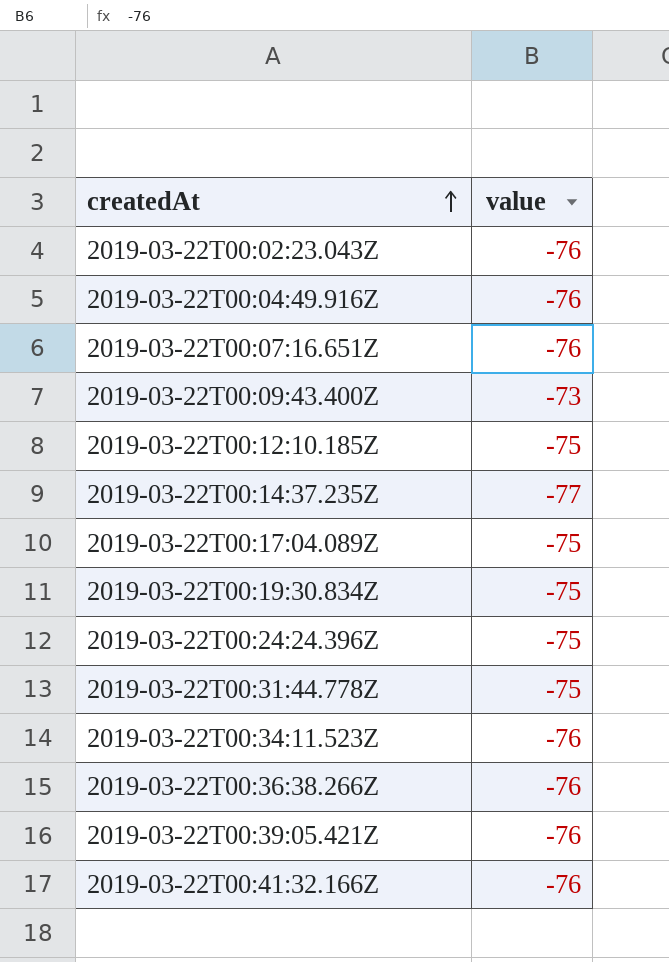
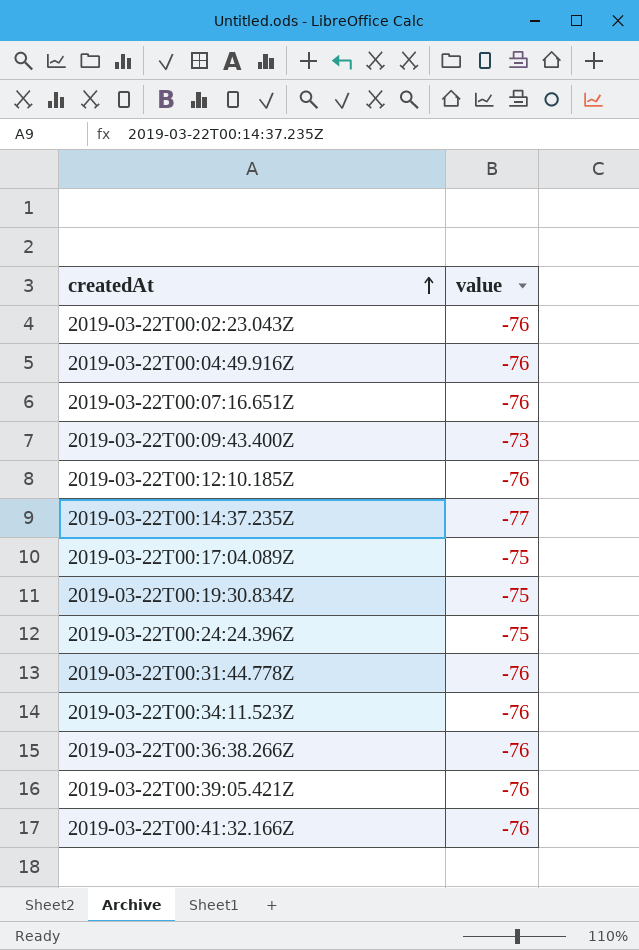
2019-03-22T00:12:10.185Z | value: -75 -> -76
2019-03-22T00:31:44.778Z | value: -75 -> -76

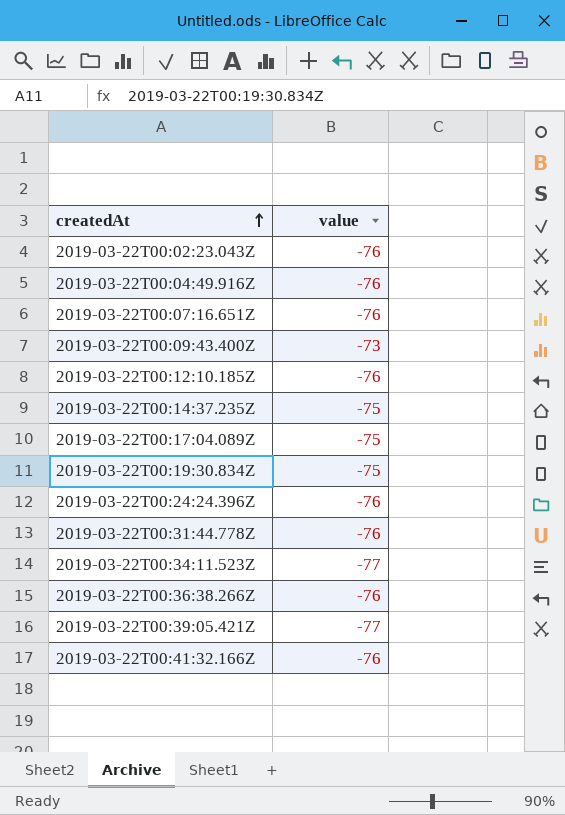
2019-03-22T00:14:37.235Z | value: -77 -> -75
2019-03-22T00:24:24.396Z | value: -75 -> -76
2019-03-22T00:34:11.523Z | value: -76 -> -77
2019-03-22T00:39:05.421Z | value: -76 -> -77

